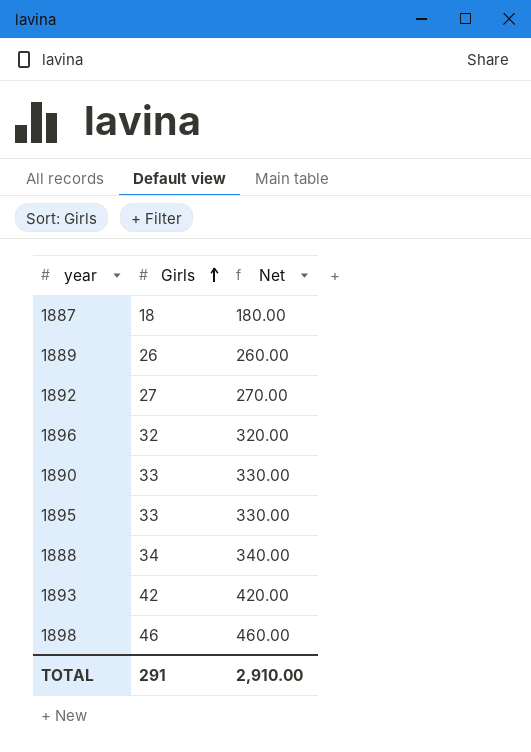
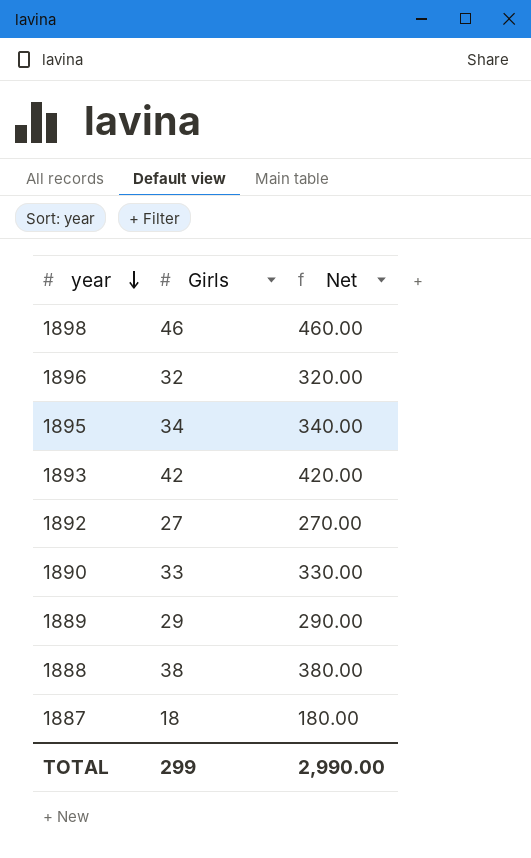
row order: Girls ascending -> year descending
1895 | Girls: 33 -> 34
1895 | Net: 330.00 -> 340.00
1889 | Girls: 26 -> 29
1889 | Net: 260.00 -> 290.00
1888 | Girls: 34 -> 38
1888 | Net: 340.00 -> 380.00
TOTAL | Girls: 291 -> 299
TOTAL | Net: 2,910.00 -> 2,990.00

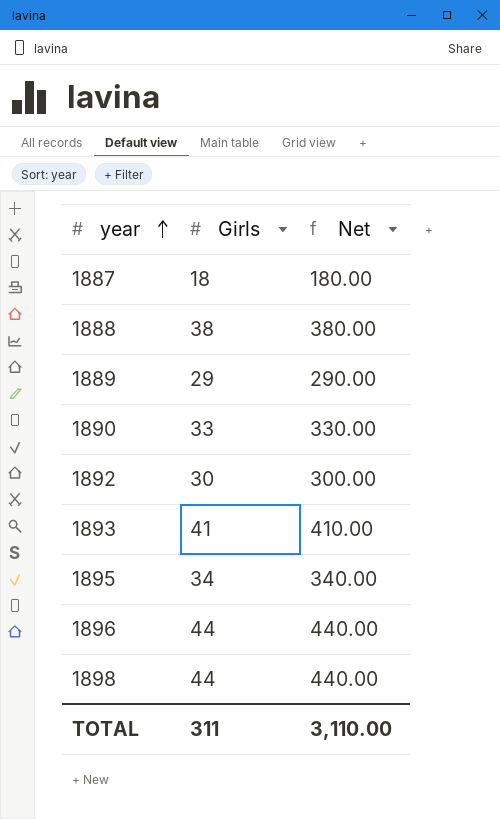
row order: year descending -> year ascending
1892 | Girls: 27 -> 30
1892 | Net: 270.00 -> 300.00
1893 | Girls: 42 -> 41
1893 | Net: 420.00 -> 410.00
1896 | Girls: 32 -> 44
1896 | Net: 320.00 -> 440.00
1898 | Girls: 46 -> 44
1898 | Net: 460.00 -> 440.00
TOTAL | Girls: 299 -> 311
TOTAL | Net: 2,990.00 -> 3,110.00

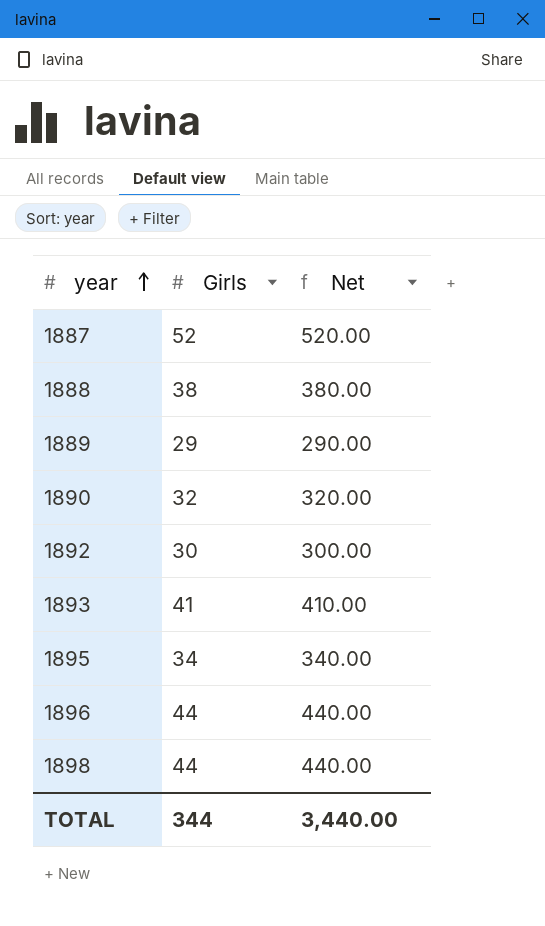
1887 | Girls: 18 -> 52
1887 | Net: 180.00 -> 520.00
1890 | Girls: 33 -> 32
1890 | Net: 330.00 -> 320.00
TOTAL | Girls: 311 -> 344
TOTAL | Net: 3,110.00 -> 3,440.00

